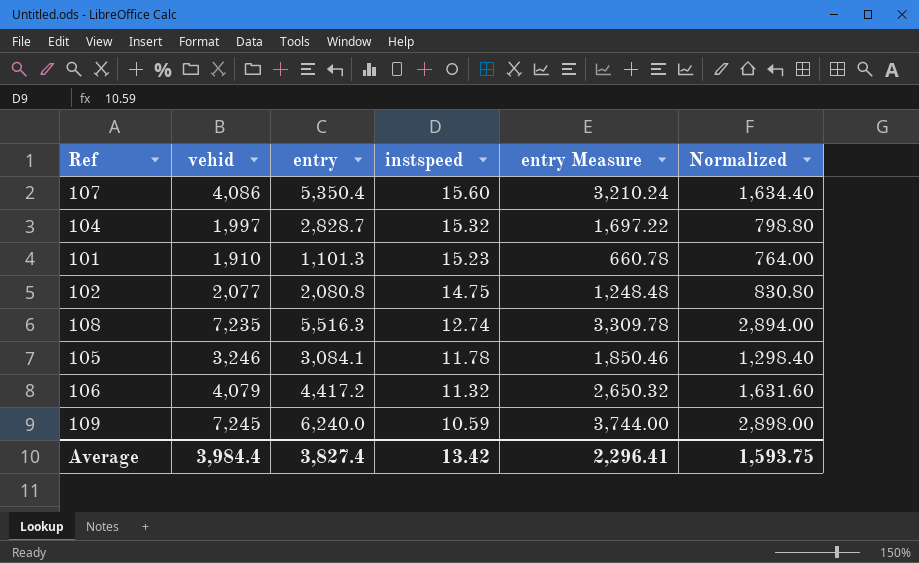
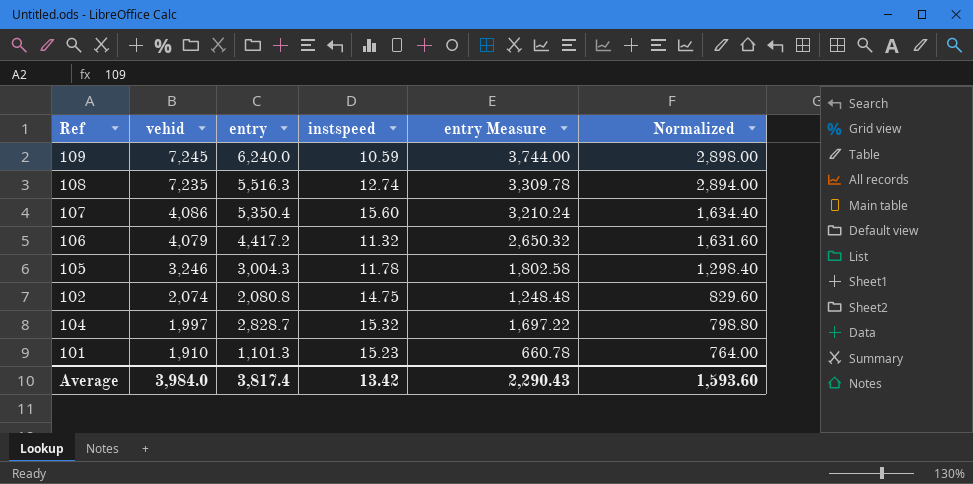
row order: instspeed descending -> vehid descending
105 | entry: 3,084.1 -> 3,004.3
105 | entry Measure: 1,850.46 -> 1,802.58
102 | vehid: 2,077 -> 2,074
102 | Normalized: 830.80 -> 829.60
Average | vehid: 3,984.4 -> 3,984.0
Average | entry: 3,827.4 -> 3,817.4
Average | entry Measure: 2,296.41 -> 2,290.43
Average | Normalized: 1,593.75 -> 1,593.60

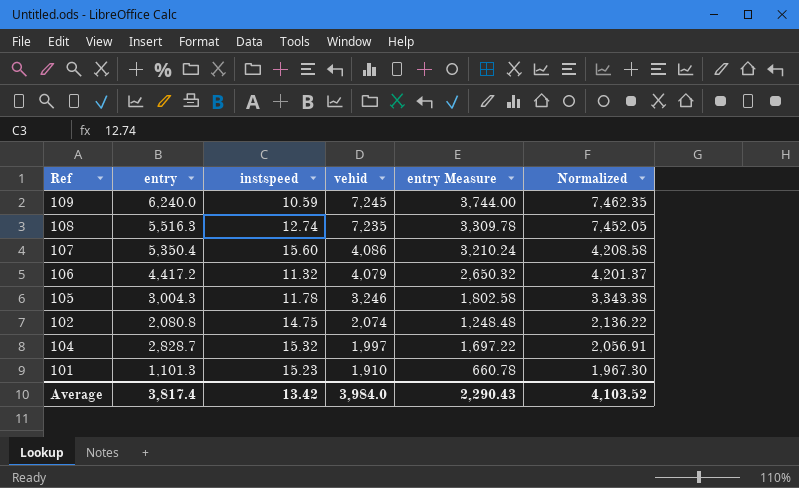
column vehid | position: 2 -> 4
column Normalized | formula: [vehid] * 0.4 -> [vehid] * 1.03
Average | Normalized: 1,593.60 -> 4,103.52

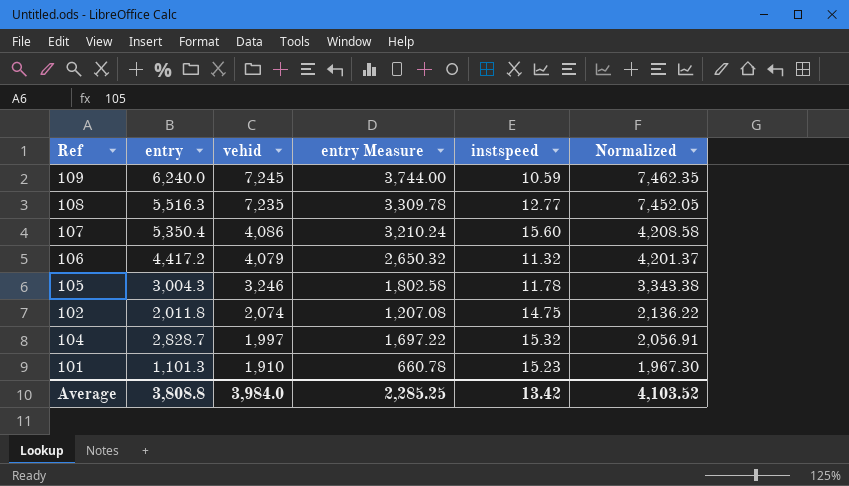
column instspeed | position: 3 -> 5
108 | instspeed: 12.74 -> 12.77
102 | entry: 2,080.8 -> 2,011.8
102 | entry Measure: 1,248.48 -> 1,207.08
Average | entry: 3,817.4 -> 3,808.8
Average | entry Measure: 2,290.43 -> 2,285.25

